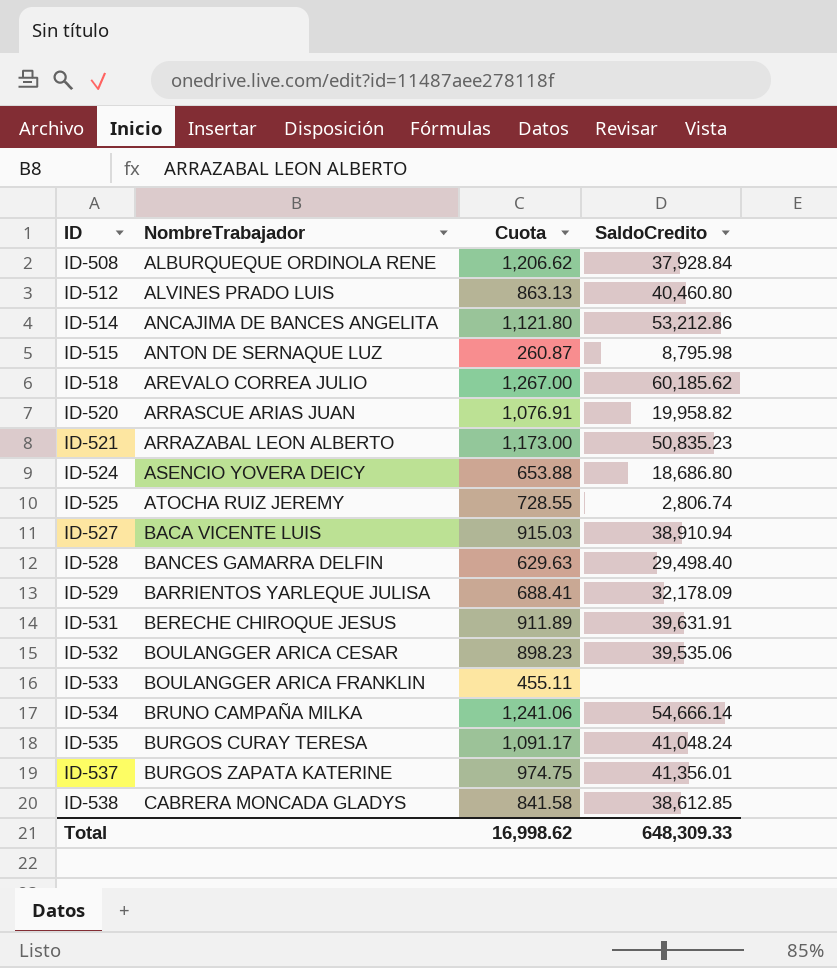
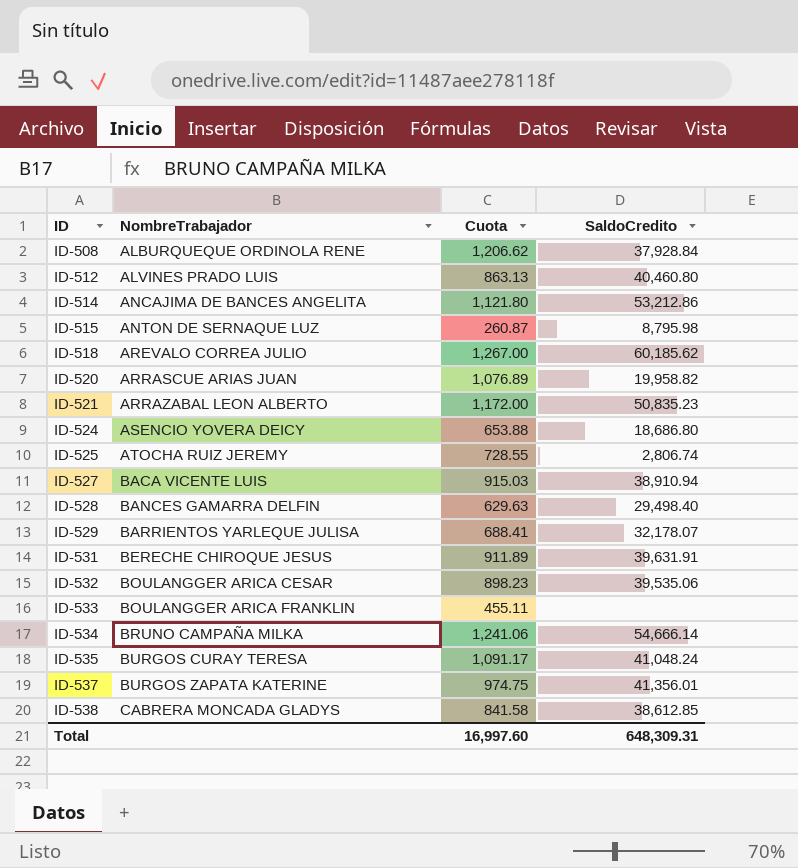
ID-520 | Cuota: 1,076.91 -> 1,076.89
ID-521 | Cuota: 1,173.00 -> 1,172.00
ID-529 | SaldoCredito: 32,178.09 -> 32,178.07
Total | Cuota: 16,998.62 -> 16,997.60
Total | SaldoCredito: 648,309.33 -> 648,309.31

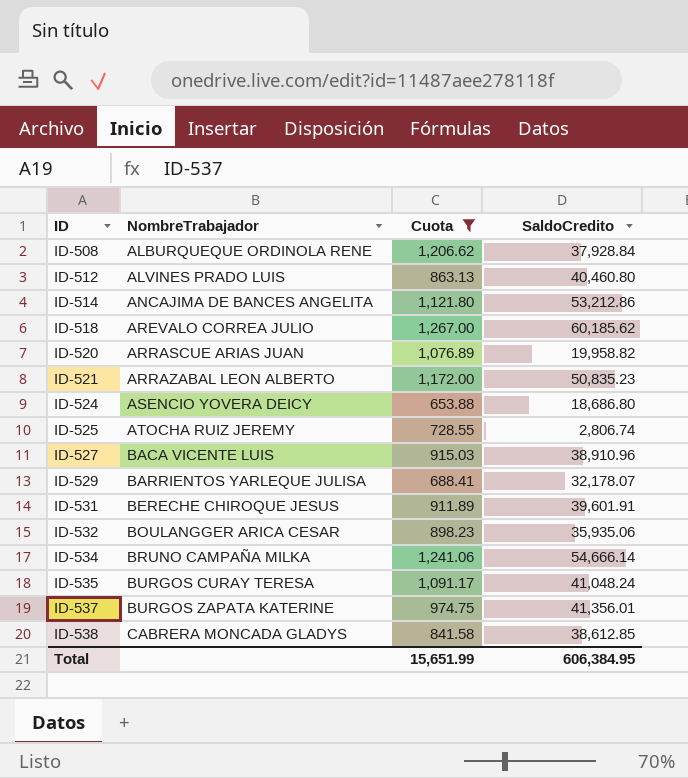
filter: none -> Cuota >= 653.88
ID-527 | SaldoCredito: 38,910.94 -> 38,910.96
ID-531 | SaldoCredito: 39,631.91 -> 39,601.91
ID-532 | SaldoCredito: 39,535.06 -> 35,935.06
Total | Cuota: 16,997.60 -> 15,651.99
Total | SaldoCredito: 648,309.31 -> 606,384.95

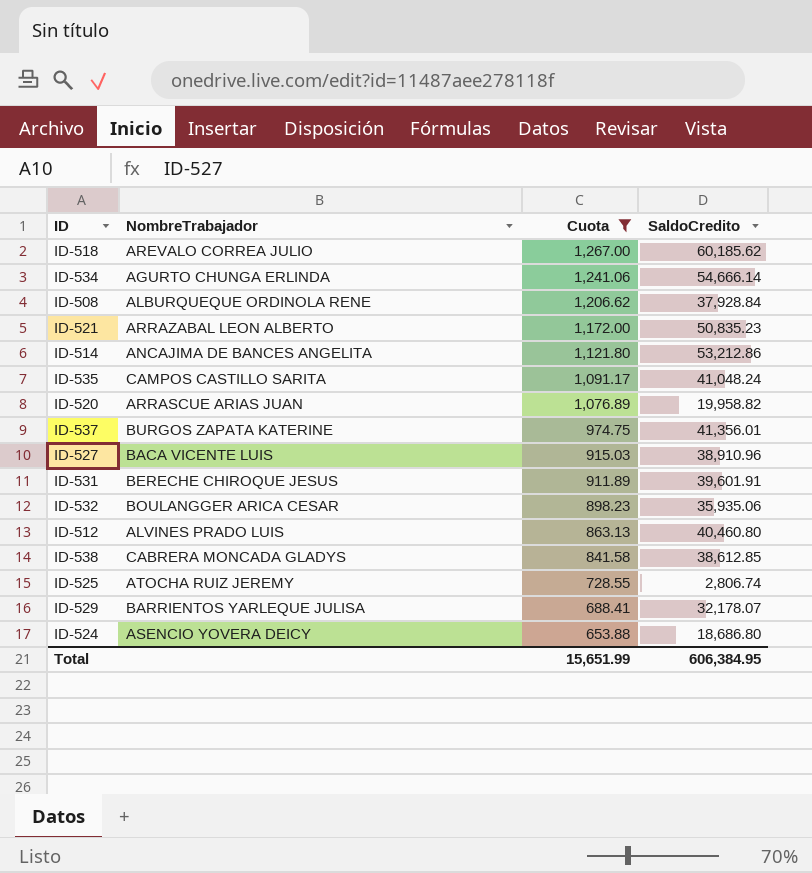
row order: ID ascending -> Cuota descending
ID-534 | NombreTrabajador: BRUNO CAMPAÑA MILKA -> AGURTO CHUNGA ERLINDA
ID-535 | NombreTrabajador: BURGOS CURAY TERESA -> CAMPOS CASTILLO SARITA

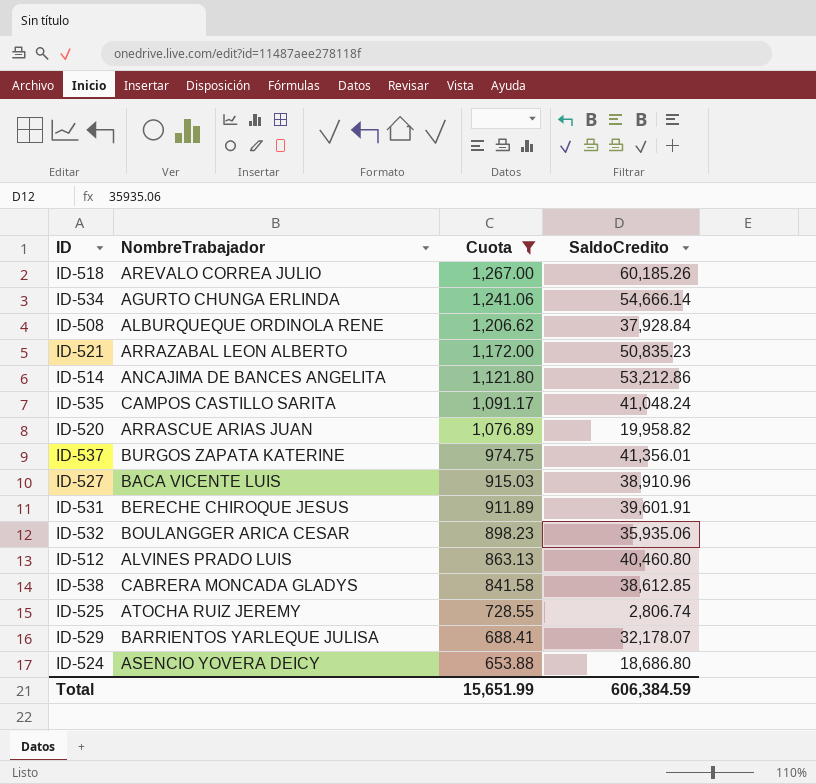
ID-518 | SaldoCredito: 60,185.62 -> 60,185.26
Total | SaldoCredito: 606,384.95 -> 606,384.59

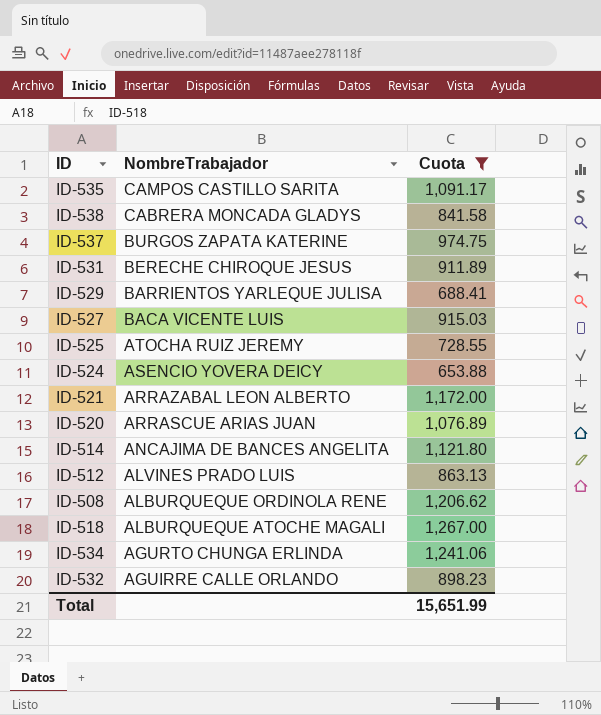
row order: Cuota descending -> NombreTrabajador descending
column SaldoCredito | position: 4 -> none
ID-518 | NombreTrabajador: AREVALO CORREA JULIO -> ALBURQUEQUE ATOCHE MAGALI
ID-532 | NombreTrabajador: BOULANGGER ARICA CESAR -> AGUIRRE CALLE ORLANDO

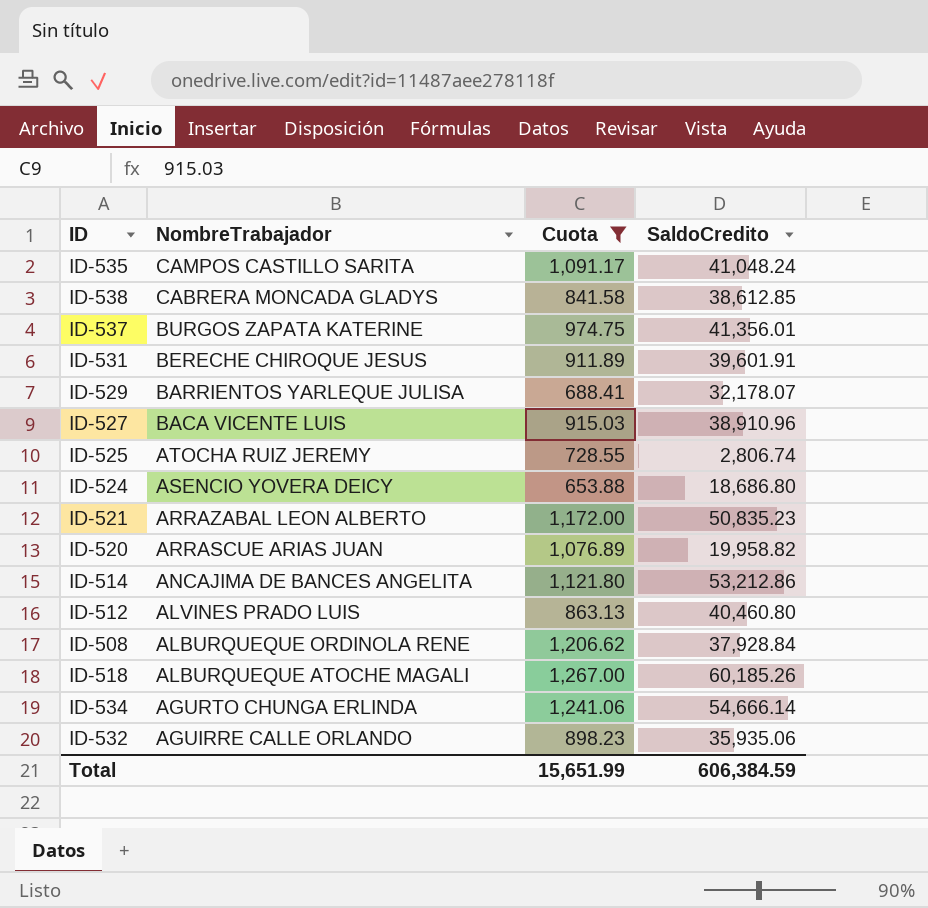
column SaldoCredito | position: none -> 4

